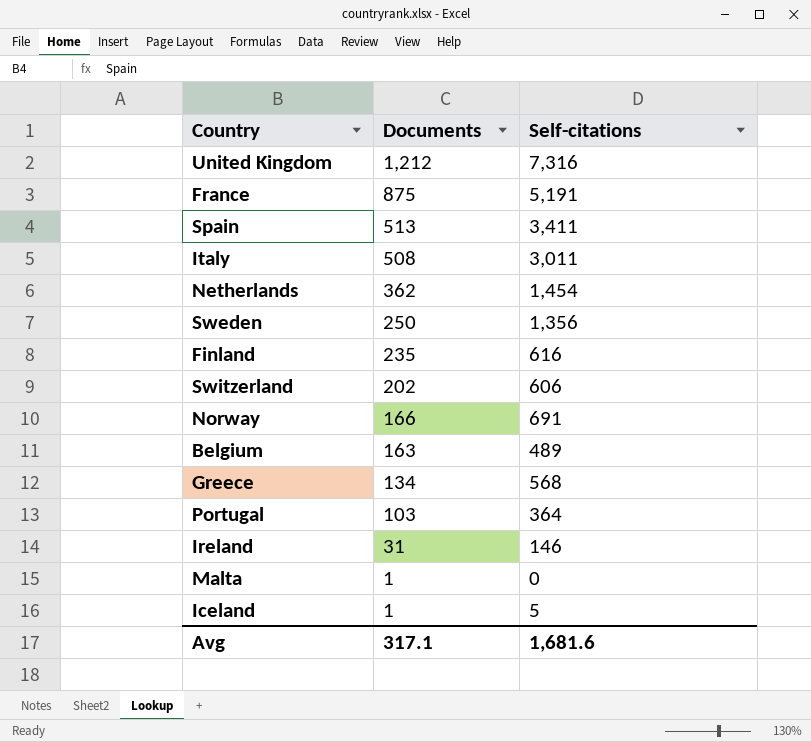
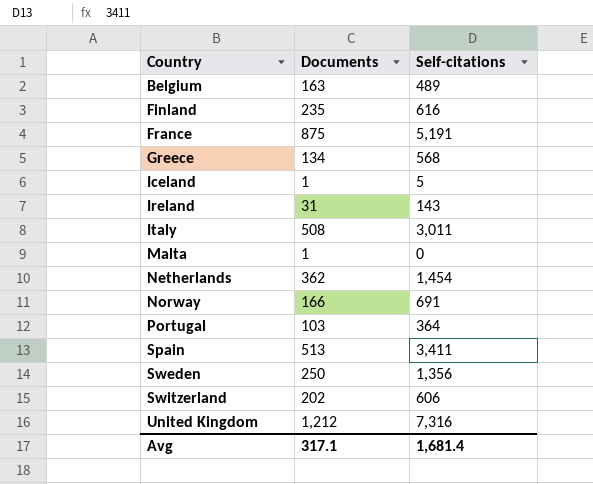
row order: Documents descending -> Country ascending
Ireland | Self-citations: 146 -> 143
Avg | Self-citations: 1,681.6 -> 1,681.4

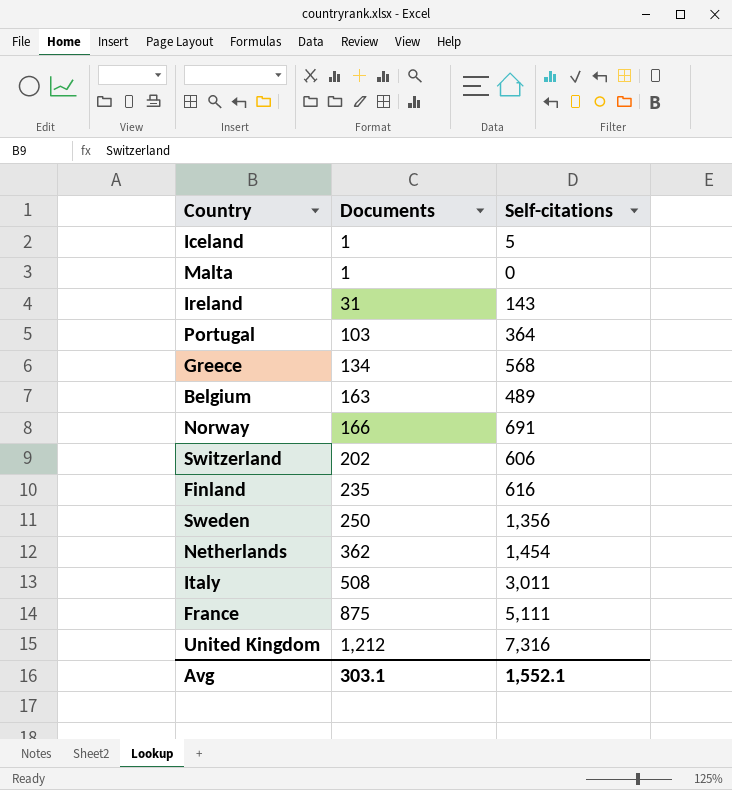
row order: Country ascending -> Documents ascending
row Spain: 513 | 3,411 -> none
France | Self-citations: 5,191 -> 5,111
Avg | Documents: 317.1 -> 303.1
Avg | Self-citations: 1,681.4 -> 1,552.1

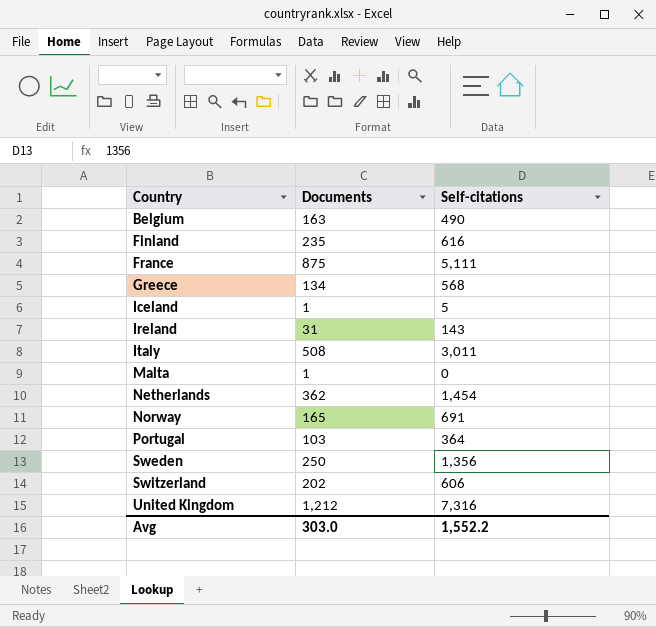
row order: Documents ascending -> Country ascending
Belgium | Self-citations: 489 -> 490
Norway | Documents: 166 -> 165
Avg | Documents: 303.1 -> 303.0
Avg | Self-citations: 1,552.1 -> 1,552.2

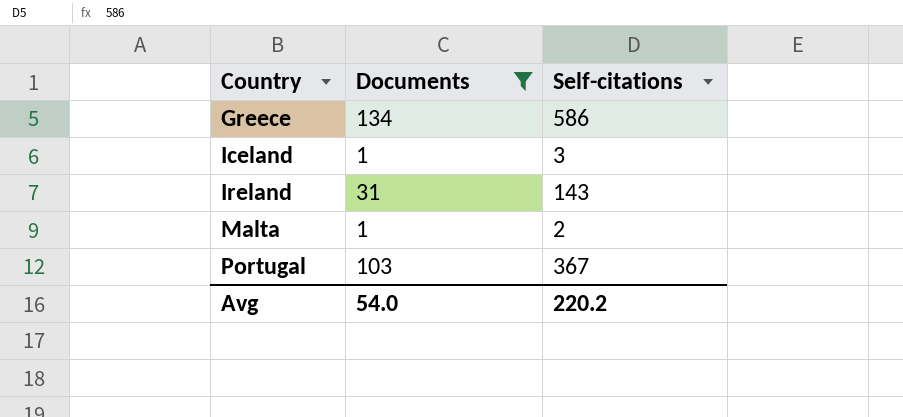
filter: none -> Documents <= 134
Greece | Self-citations: 568 -> 586
Iceland | Self-citations: 5 -> 3
Malta | Self-citations: 0 -> 2
Portugal | Self-citations: 364 -> 367
Avg | Documents: 303.0 -> 54.0
Avg | Self-citations: 1,552.2 -> 220.2

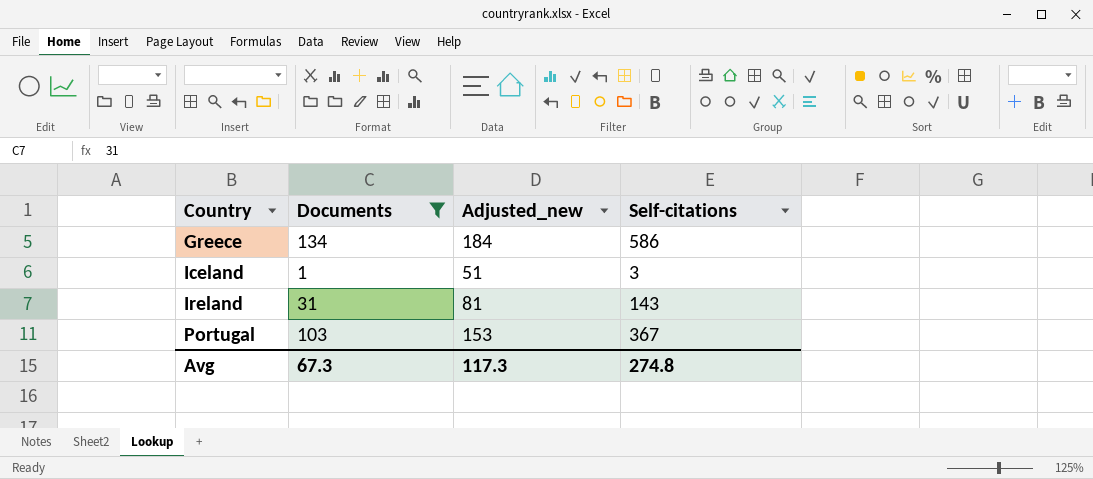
column Adjusted_new | formula: none -> [Documents] + 50
row Malta: 1 | 2 -> none
Avg | Documents: 54.0 -> 67.3
Avg | Self-citations: 220.2 -> 274.8

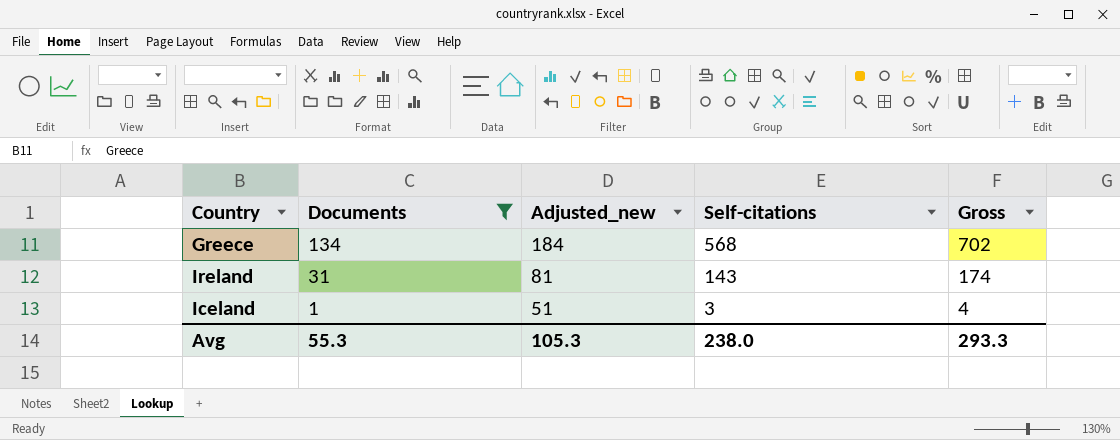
row order: Country ascending -> Documents descending
column Gross | formula: none -> [Documents] + [Self-citations]
row Portugal: 103 | 153 | 367 -> none
Greece | Self-citations: 586 -> 568
Avg | Documents: 67.3 -> 55.3
Avg | Adjusted_new: 117.3 -> 105.3
Avg | Self-citations: 274.8 -> 238.0

